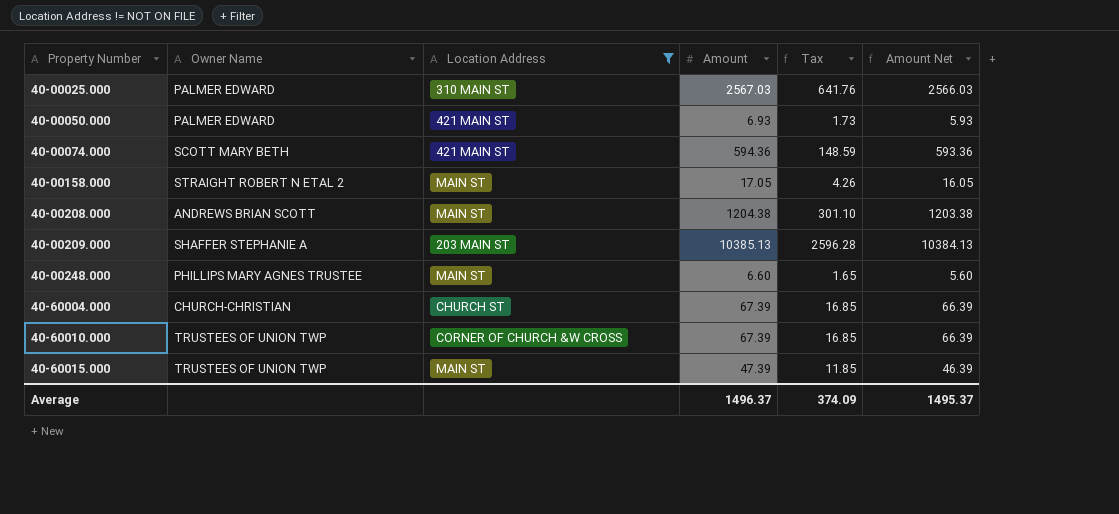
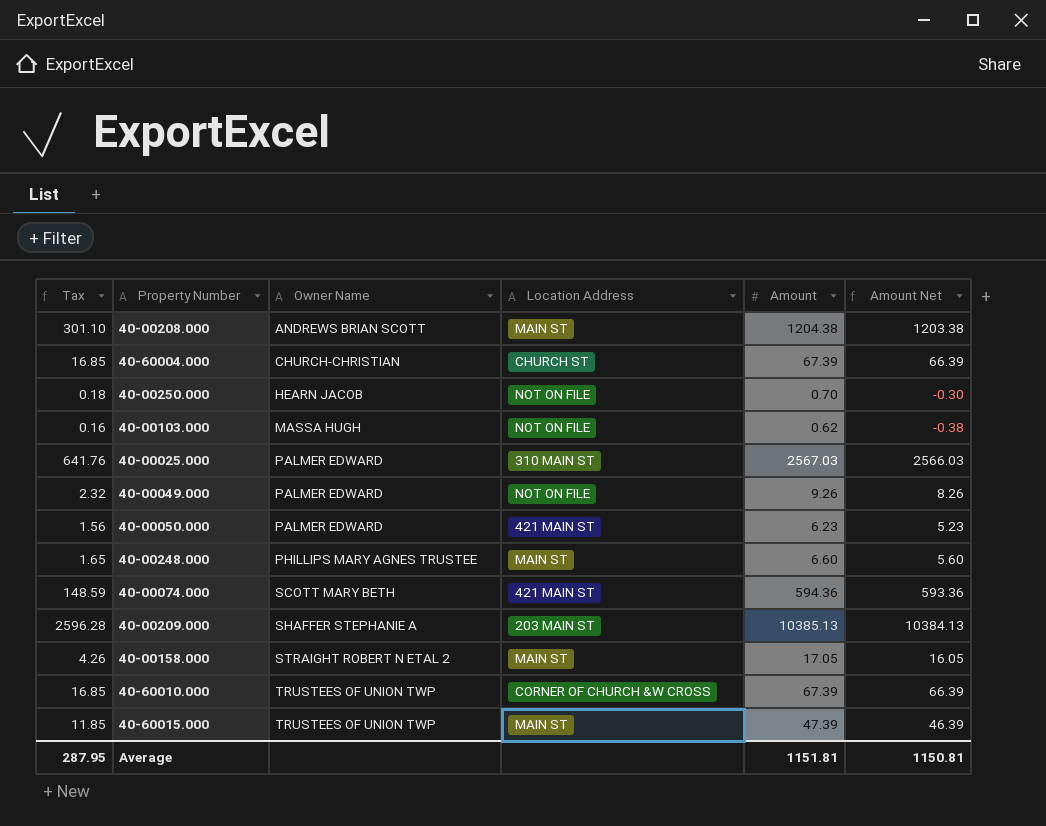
filter: Location Address != NOT ON FILE -> none
row order: Property Number ascending -> Owner Name ascending
column Tax | position: 5 -> 1
40-00050.000 | Tax: 1.73 -> 1.56
40-00050.000 | Amount: 6.93 -> 6.23
40-00050.000 | Amount Net: 5.93 -> 5.23
Average | Tax: 374.09 -> 287.95
Average | Amount: 1496.37 -> 1151.81
Average | Amount Net: 1495.37 -> 1150.81

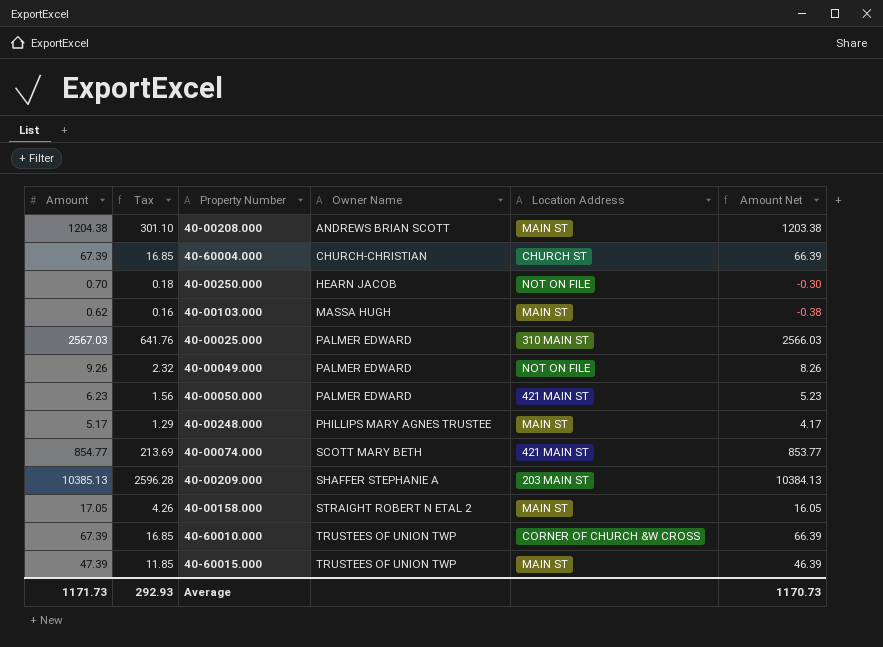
column Amount | position: 5 -> 1
40-00103.000 | Location Address: NOT ON FILE -> MAIN ST
40-00248.000 | Amount: 6.60 -> 5.17
40-00248.000 | Tax: 1.65 -> 1.29
40-00248.000 | Amount Net: 5.60 -> 4.17
40-00074.000 | Amount: 594.36 -> 854.77
40-00074.000 | Tax: 148.59 -> 213.69
40-00074.000 | Amount Net: 593.36 -> 853.77
Average | Amount: 1151.81 -> 1171.73
Average | Tax: 287.95 -> 292.93
Average | Amount Net: 1150.81 -> 1170.73

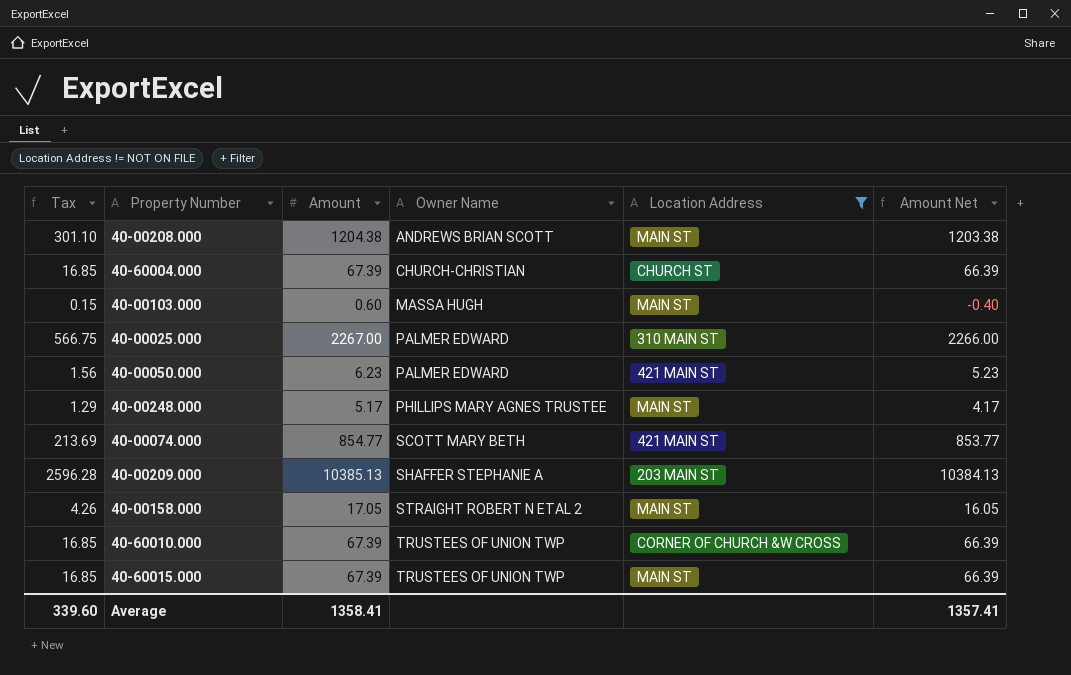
filter: none -> Location Address != NOT ON FILE
column Amount | position: 1 -> 3
40-00103.000 | Tax: 0.16 -> 0.15
40-00103.000 | Amount: 0.62 -> 0.60
40-00103.000 | Amount Net: -0.38 -> -0.40
40-00025.000 | Tax: 641.76 -> 566.75
40-00025.000 | Amount: 2567.03 -> 2267.00
40-00025.000 | Amount Net: 2566.03 -> 2266.00
40-60015.000 | Tax: 11.85 -> 16.85
40-60015.000 | Amount: 47.39 -> 67.39
40-60015.000 | Amount Net: 46.39 -> 66.39
Average | Tax: 292.93 -> 339.60
Average | Amount: 1171.73 -> 1358.41
Average | Amount Net: 1170.73 -> 1357.41

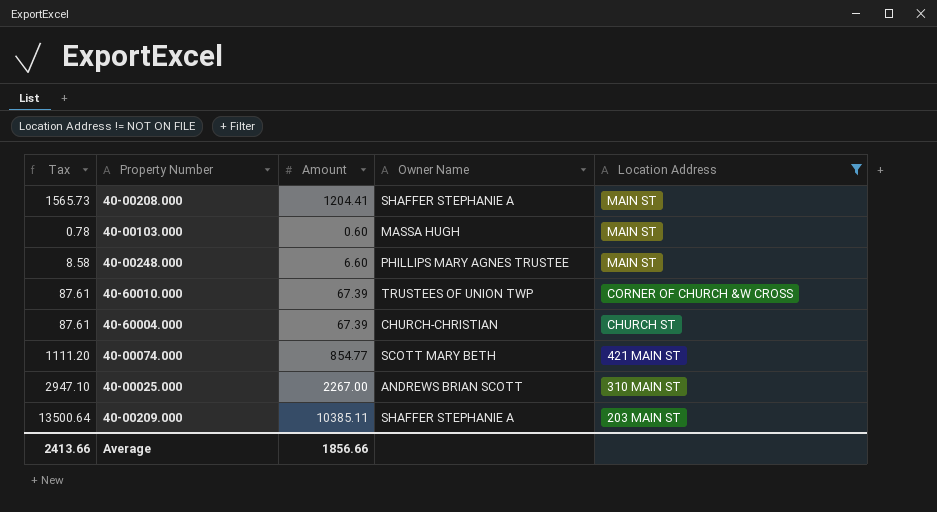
row order: Owner Name ascending -> Location Address descending
column Amount Net | formula: [Amount] - 1 -> none
column Tax | formula: [Amount] * 0.25 -> [Amount] * 1.3
row 40-00050.000: 1.56 | 6.23 | PALMER EDWARD | 421 MAIN ST | 5.23 -> none
row 40-00158.000: 4.26 | 17.05 | STRAIGHT ROBERT N ETAL 2 | MAIN ST | 16.05 -> none
row 40-60015.000: 16.85 | 67.39 | TRUSTEES OF UNION TWP | MAIN ST | 66.39 -> none
40-00208.000 | Amount: 1204.38 -> 1204.41
40-00208.000 | Owner Name: ANDREWS BRIAN SCOTT -> SHAFFER STEPHANIE A
40-00248.000 | Amount: 5.17 -> 6.60
40-00025.000 | Owner Name: PALMER EDWARD -> ANDREWS BRIAN SCOTT
40-00209.000 | Amount: 10385.13 -> 10385.11
Average | Tax: 339.60 -> 2413.66
Average | Amount: 1358.41 -> 1856.66

